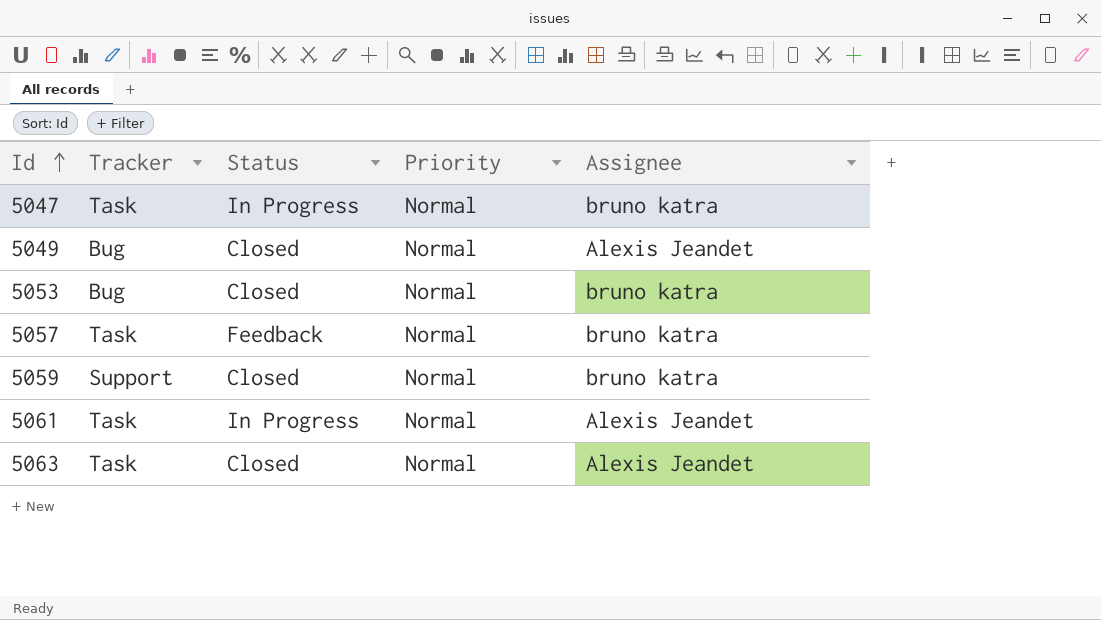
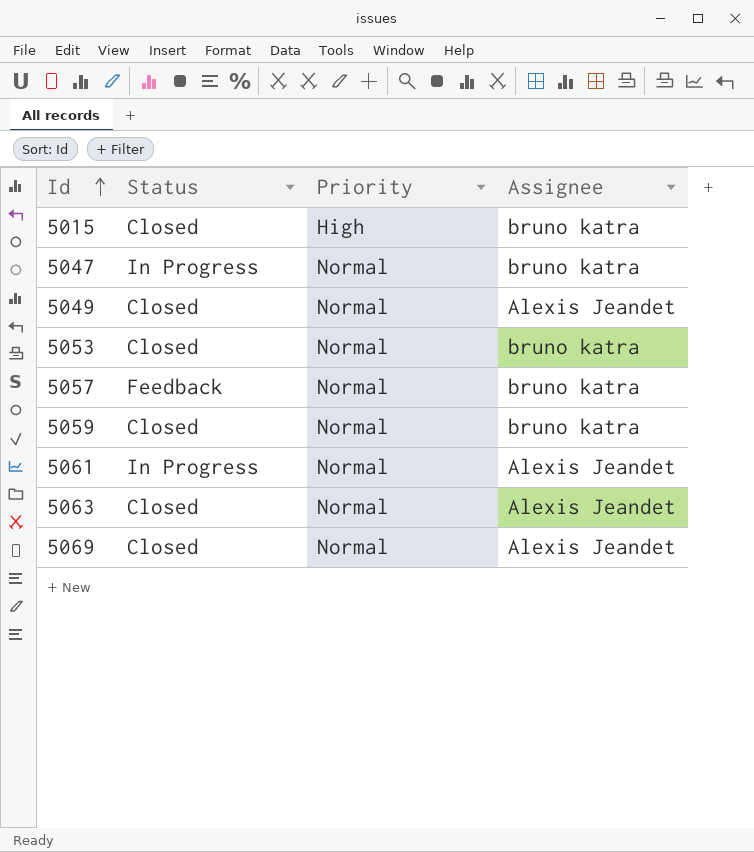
column Tracker | position: 2 -> none
row 5015: none -> Closed | High | bruno katra
row 5069: none -> Closed | Normal | Alexis Jeandet

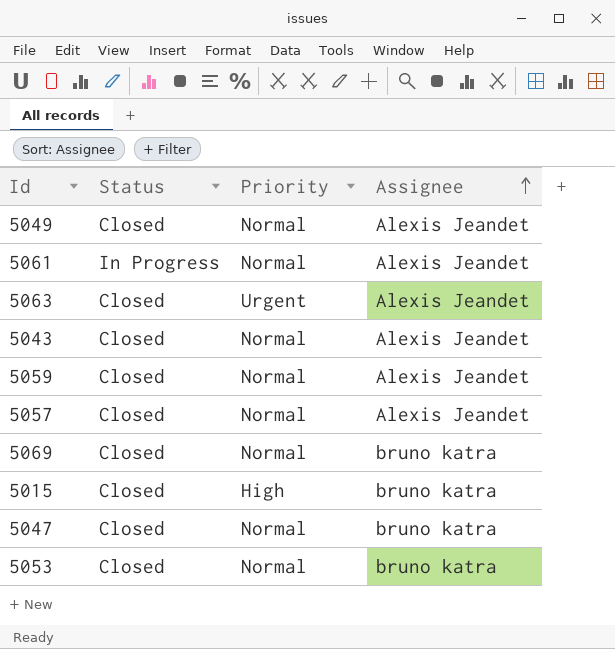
row order: Id ascending -> Assignee ascending
5063 | Priority: Normal -> Urgent
row 5043: none -> Closed | Normal | Alexis Jeandet
5059 | Assignee: bruno katra -> Alexis Jeandet
5057 | Status: Feedback -> Closed
5057 | Assignee: bruno katra -> Alexis Jeandet
5069 | Assignee: Alexis Jeandet -> bruno katra
5047 | Status: In Progress -> Closed

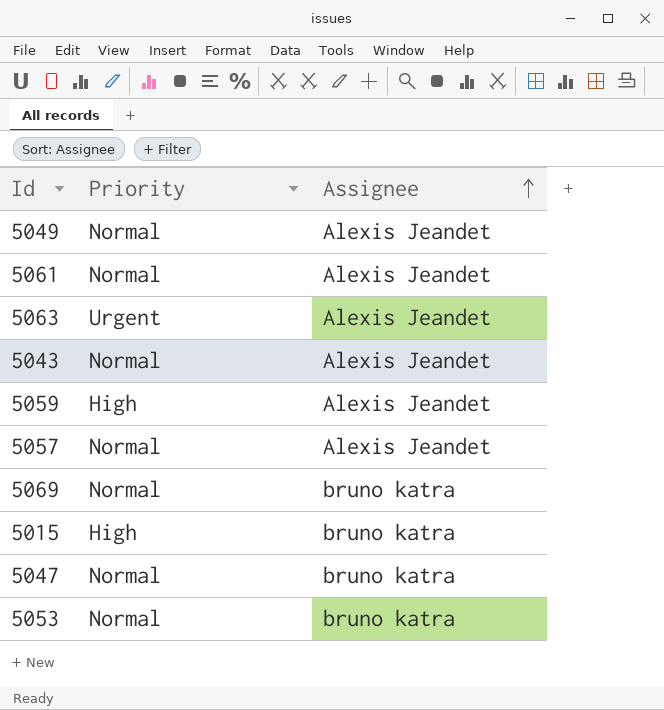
column Status | position: 2 -> none
5059 | Priority: Normal -> High

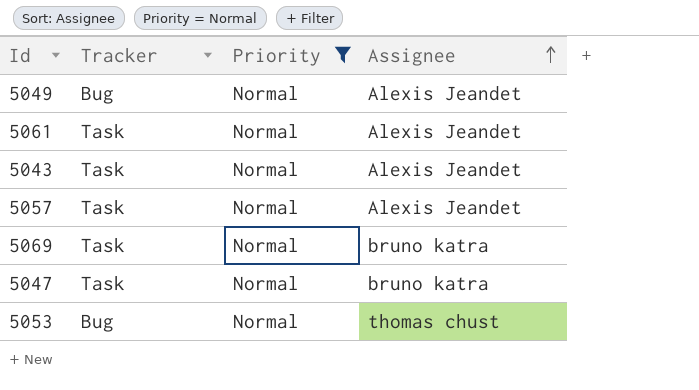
filter: none -> Priority = Normal
column Tracker | position: none -> 2
5053 | Assignee: bruno katra -> thomas chust

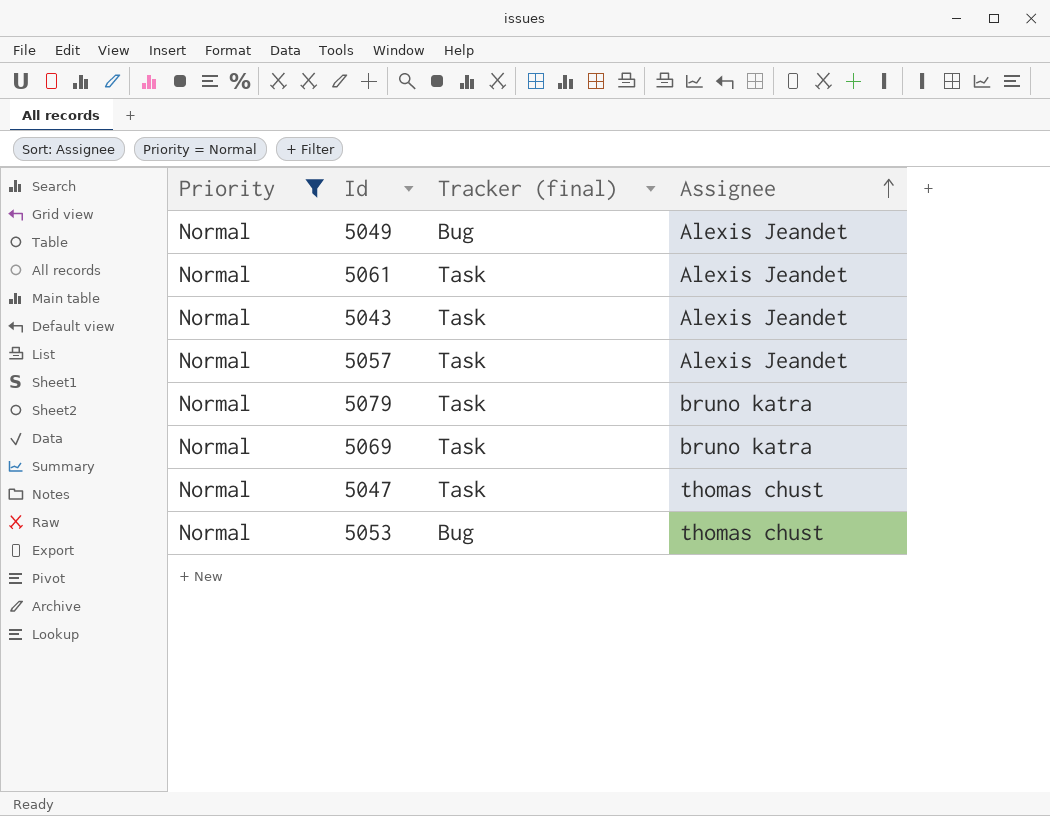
column Priority | position: 3 -> 1
column name: Tracker -> Tracker (final)
row 5079: none -> Normal | Task | bruno katra
5047 | Assignee: bruno katra -> thomas chust

